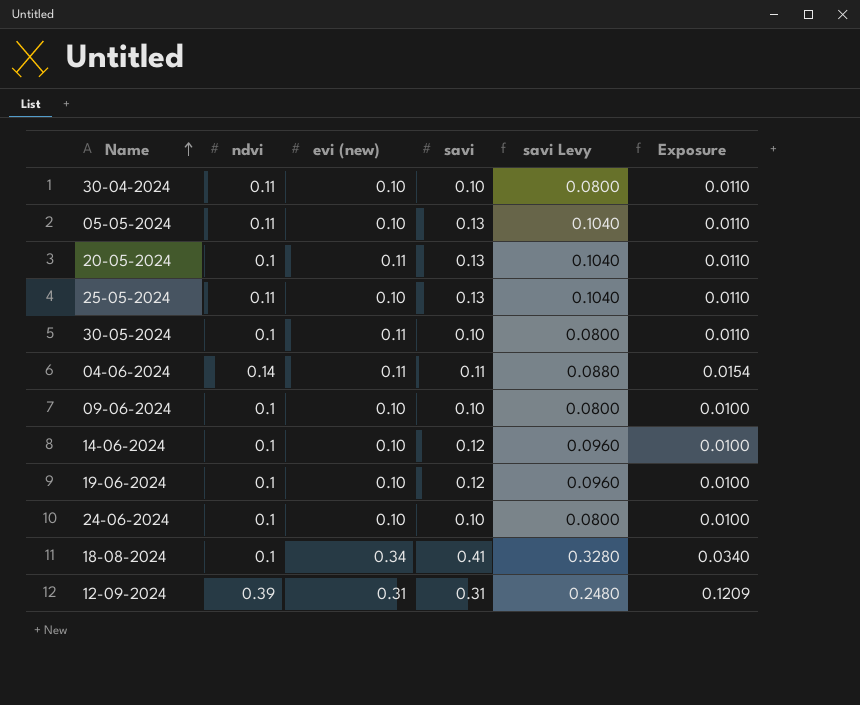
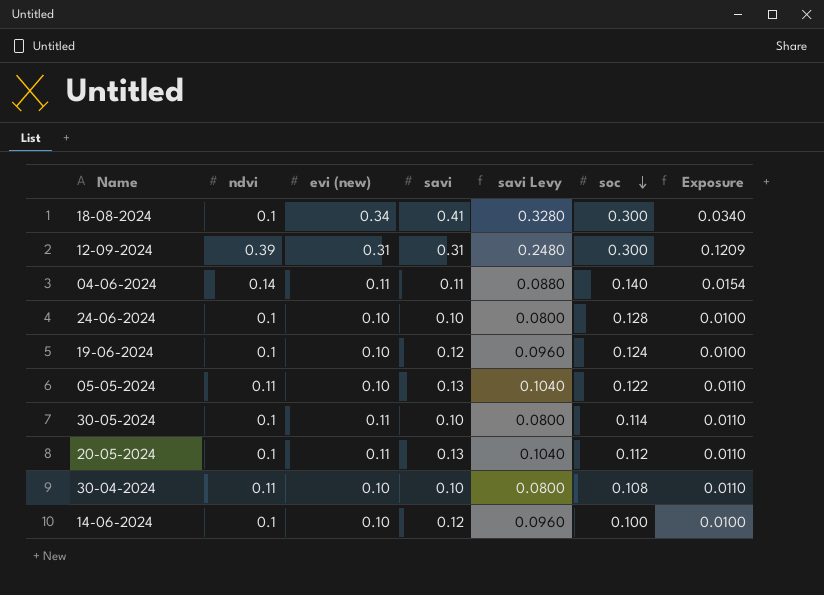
row order: Name ascending -> soc descending
column soc | position: none -> 6
row 25-05-2024: 0.11 | 0.10 | 0.13 | 0.1040 | 0.0110 -> none
row 09-06-2024: 0.1 | 0.10 | 0.10 | 0.0800 | 0.0100 -> none

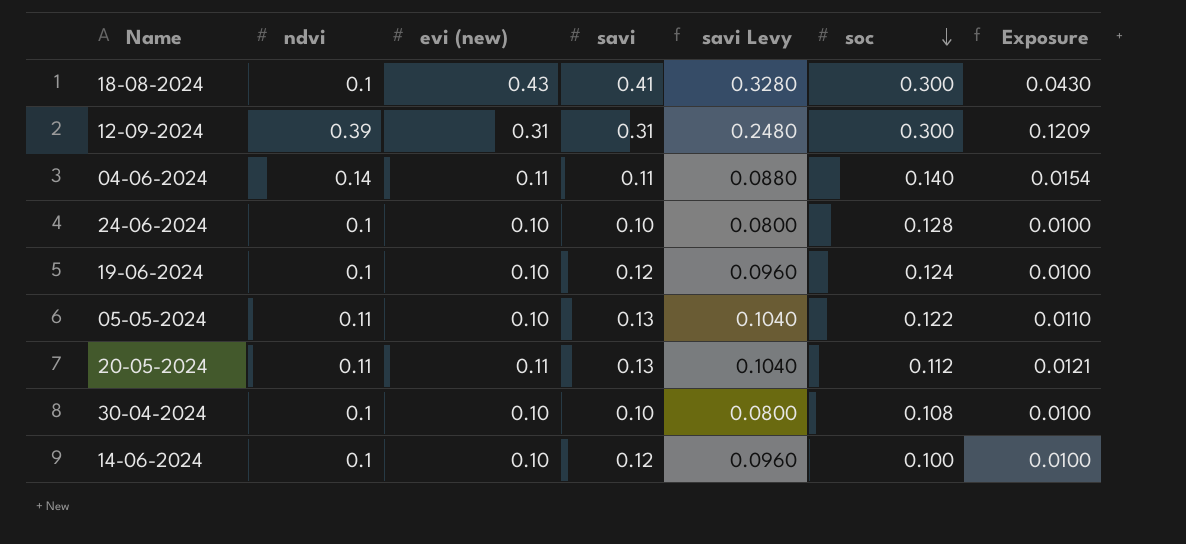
row 30-05-2024: 0.1 | 0.11 | 0.10 | 0.0800 | 0.114 | 0.0110 -> none
18-08-2024 | evi (new): 0.34 -> 0.43
18-08-2024 | Exposure: 0.0340 -> 0.0430
20-05-2024 | ndvi: 0.1 -> 0.11
20-05-2024 | Exposure: 0.0110 -> 0.0121
30-04-2024 | ndvi: 0.11 -> 0.1
30-04-2024 | Exposure: 0.0110 -> 0.0100

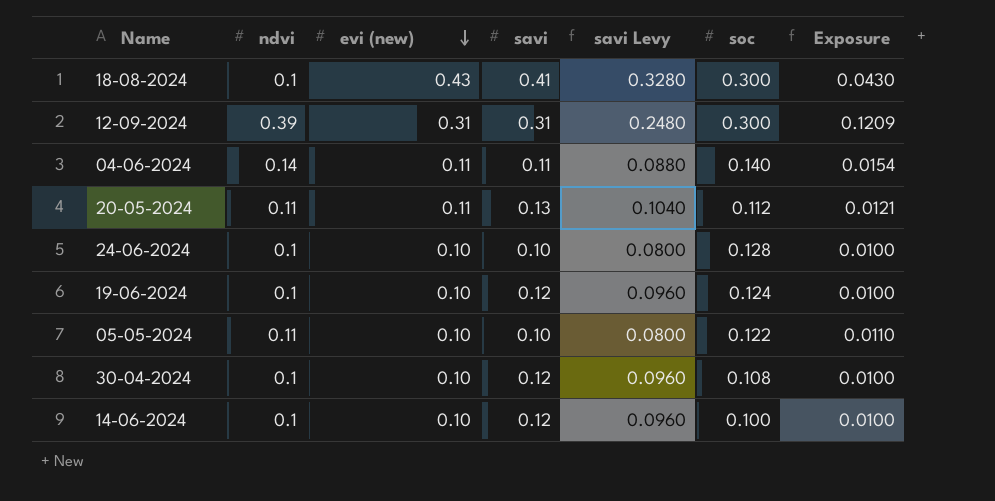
row order: soc descending -> evi (new) descending
05-05-2024 | savi: 0.13 -> 0.10
05-05-2024 | savi Levy: 0.1040 -> 0.0800
30-04-2024 | savi: 0.10 -> 0.12
30-04-2024 | savi Levy: 0.0800 -> 0.0960

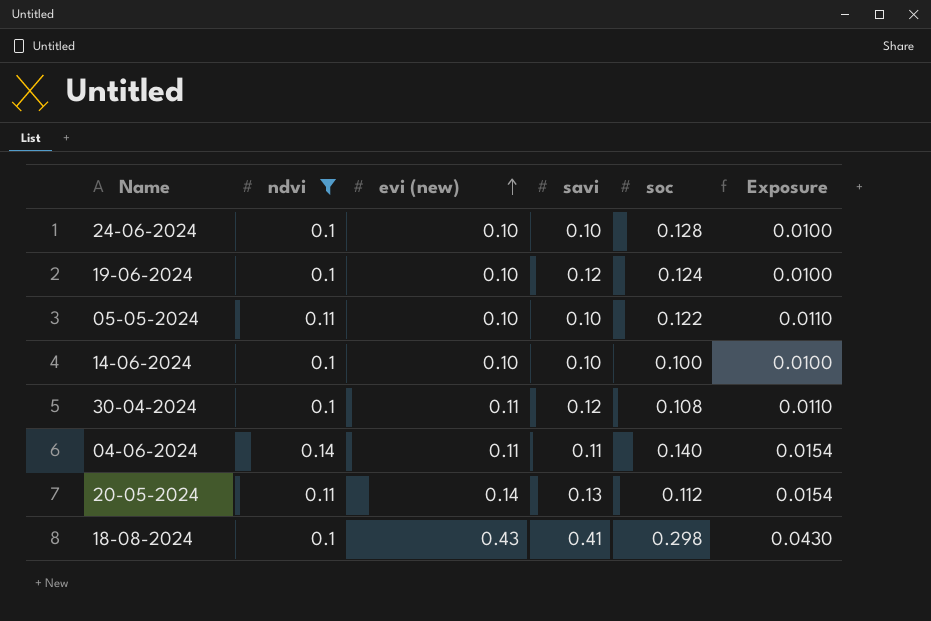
filter: none -> ndvi != 0.39
row order: evi (new) descending -> evi (new) ascending
column savi Levy | formula: [savi] * 0.8 -> none
14-06-2024 | savi: 0.12 -> 0.10
30-04-2024 | evi (new): 0.10 -> 0.11
30-04-2024 | Exposure: 0.0100 -> 0.0110
20-05-2024 | evi (new): 0.11 -> 0.14
20-05-2024 | Exposure: 0.0121 -> 0.0154
18-08-2024 | soc: 0.300 -> 0.298

